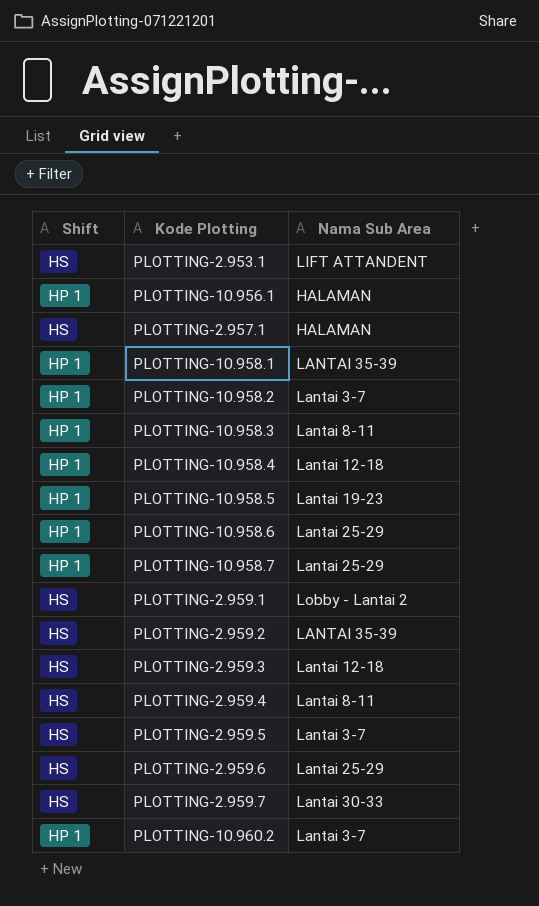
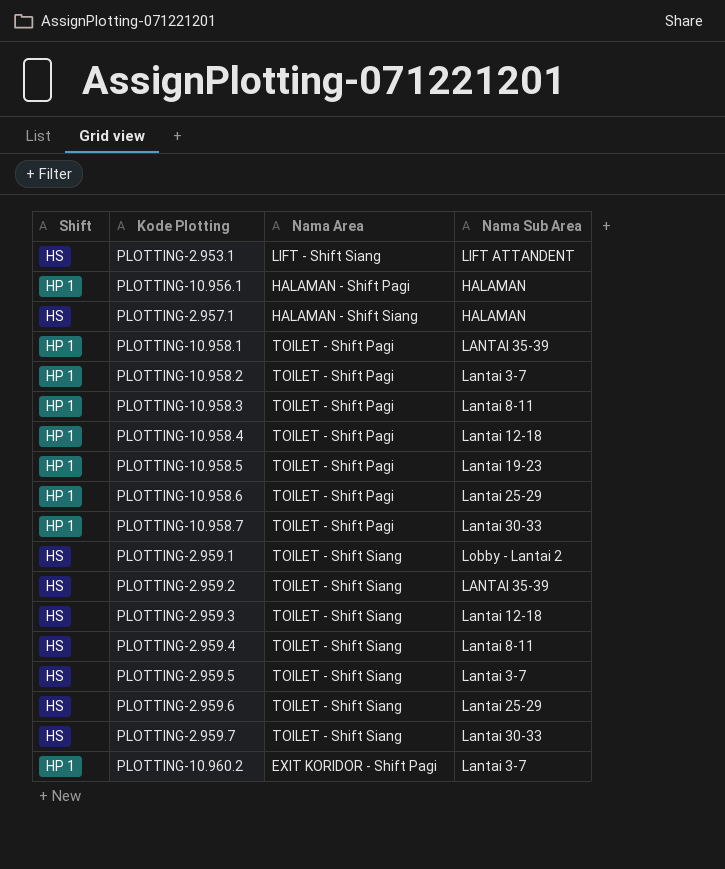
column Nama Area | position: none -> 3
PLOTTING-10.958.7 | Nama Sub Area: Lantai 25-29 -> Lantai 30-33

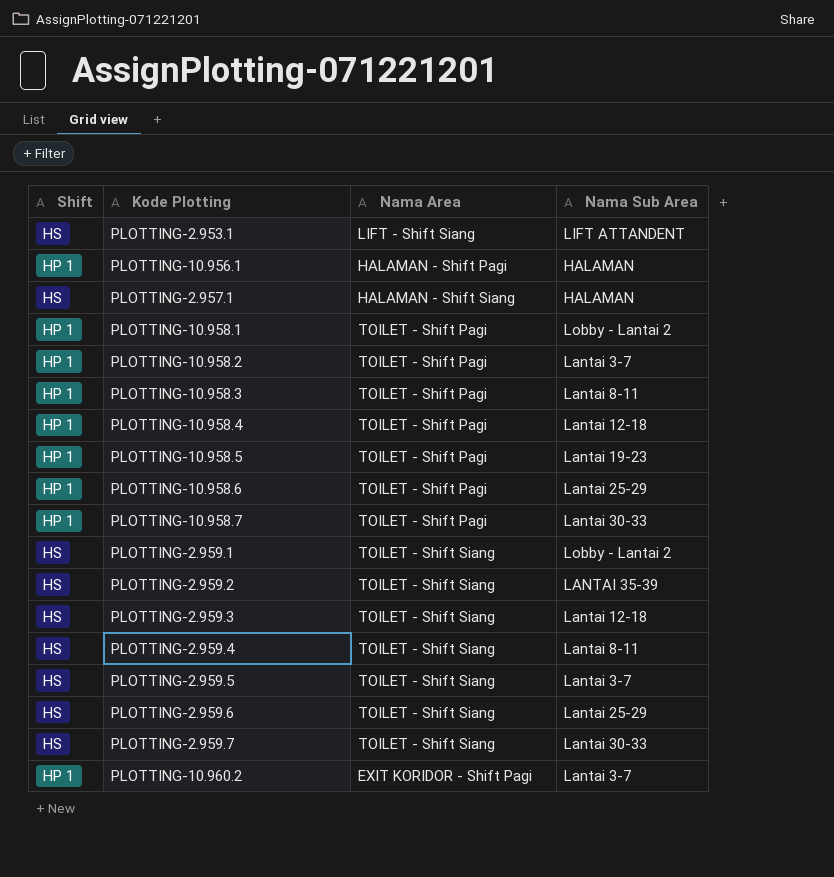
PLOTTING-10.958.1 | Nama Sub Area: LANTAI 35-39 -> Lobby - Lantai 2

